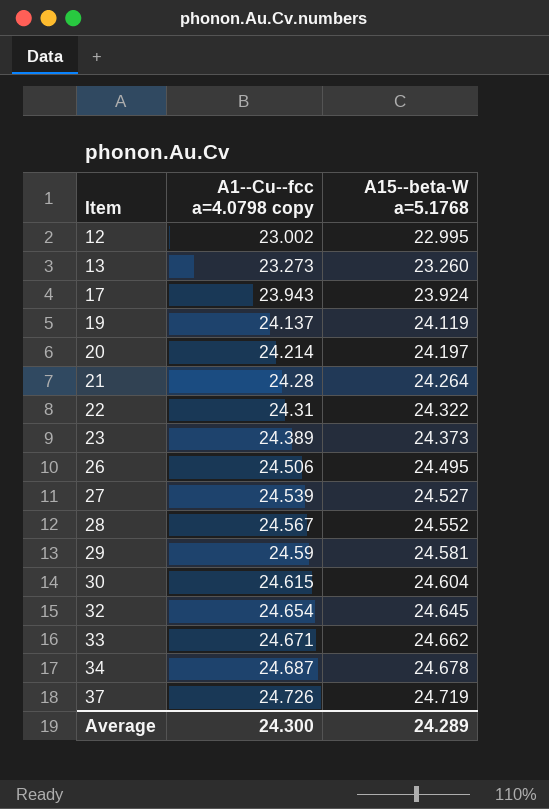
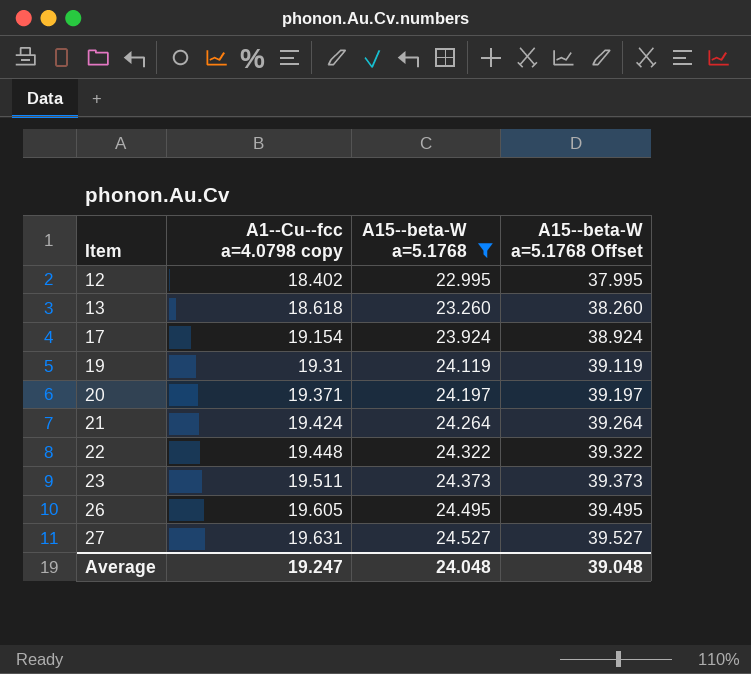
filter: none -> A15--beta-W a=5.1768 <= 24.527
column A15--beta-W a=5.1768 Offset | formula: none -> [A15--beta-W a=5.1768] + 15
12 | A1--Cu--fcc a=4.0798 copy: 23.002 -> 18.402
13 | A1--Cu--fcc a=4.0798 copy: 23.273 -> 18.618
17 | A1--Cu--fcc a=4.0798 copy: 23.943 -> 19.154
19 | A1--Cu--fcc a=4.0798 copy: 24.137 -> 19.31
20 | A1--Cu--fcc a=4.0798 copy: 24.214 -> 19.371
21 | A1--Cu--fcc a=4.0798 copy: 24.28 -> 19.424
22 | A1--Cu--fcc a=4.0798 copy: 24.31 -> 19.448
23 | A1--Cu--fcc a=4.0798 copy: 24.389 -> 19.511
26 | A1--Cu--fcc a=4.0798 copy: 24.506 -> 19.605
27 | A1--Cu--fcc a=4.0798 copy: 24.539 -> 19.631
Average | A1--Cu--fcc a=4.0798 copy: 24.300 -> 19.247
Average | A15--beta-W a=5.1768: 24.289 -> 24.048

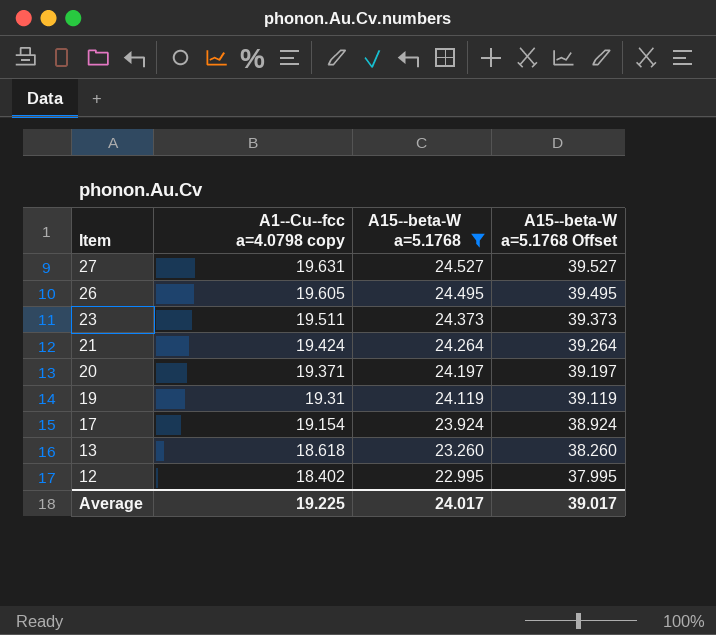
row order: Item ascending -> Item descending
row 22: 19.448 | 24.322 | 39.322 -> none
Average | A1--Cu--fcc a=4.0798 copy: 19.247 -> 19.225
Average | A15--beta-W a=5.1768: 24.048 -> 24.017
Average | A15--beta-W a=5.1768 Offset: 39.048 -> 39.017

